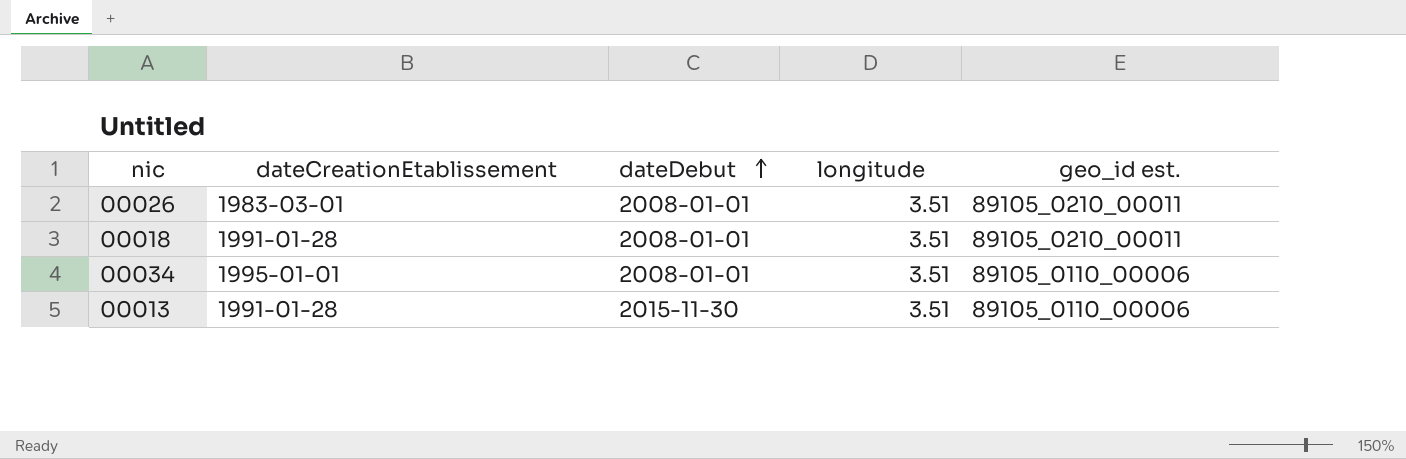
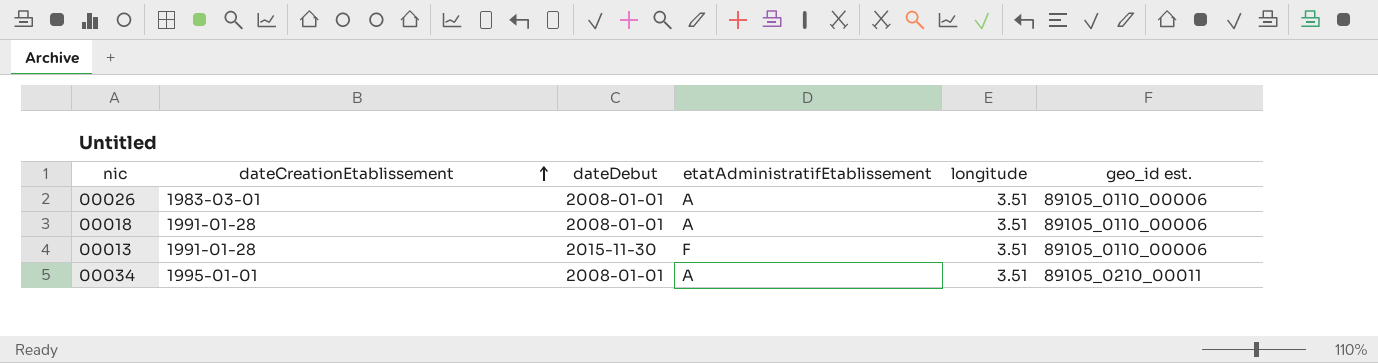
row order: dateDebut ascending -> dateCreationEtablissement ascending
column etatAdministratifEtablissement | position: none -> 4
00026 | geo_id est.: 89105_0210_00011 -> 89105_0110_00006
00018 | geo_id est.: 89105_0210_00011 -> 89105_0110_00006
00034 | geo_id est.: 89105_0110_00006 -> 89105_0210_00011

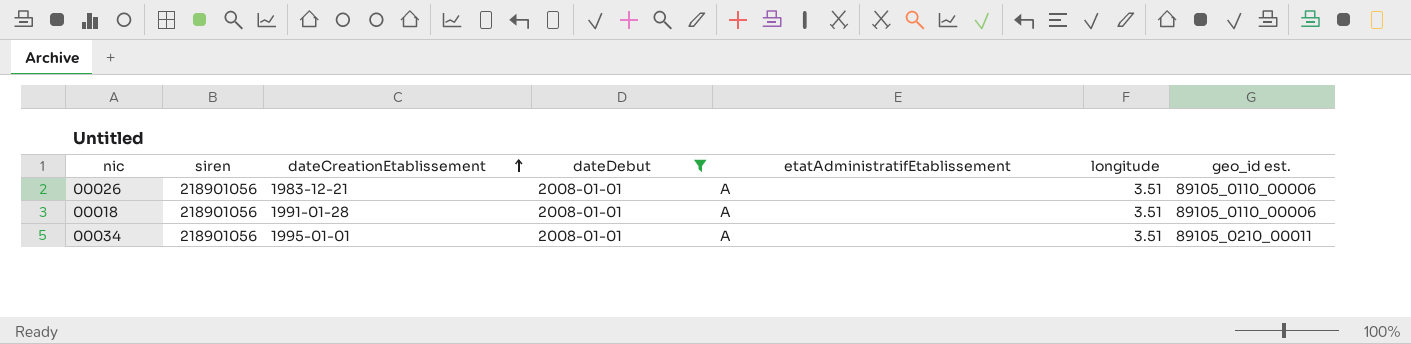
filter: none -> dateDebut = 2008-01-01
column siren | position: none -> 2
00026 | dateCreationEtablissement: 1983-03-01 -> 1983-12-21

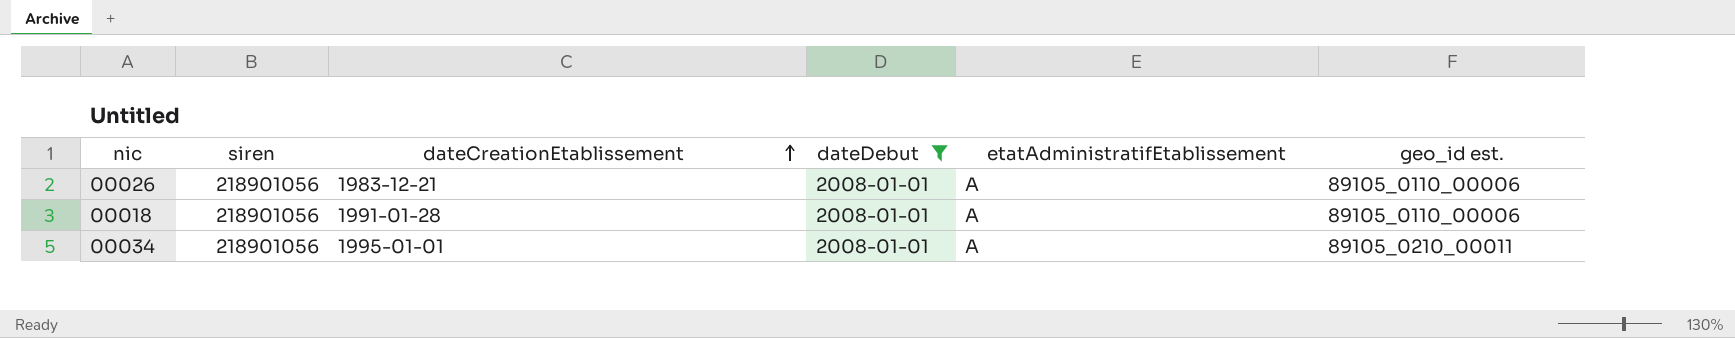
column longitude | position: 6 -> none

